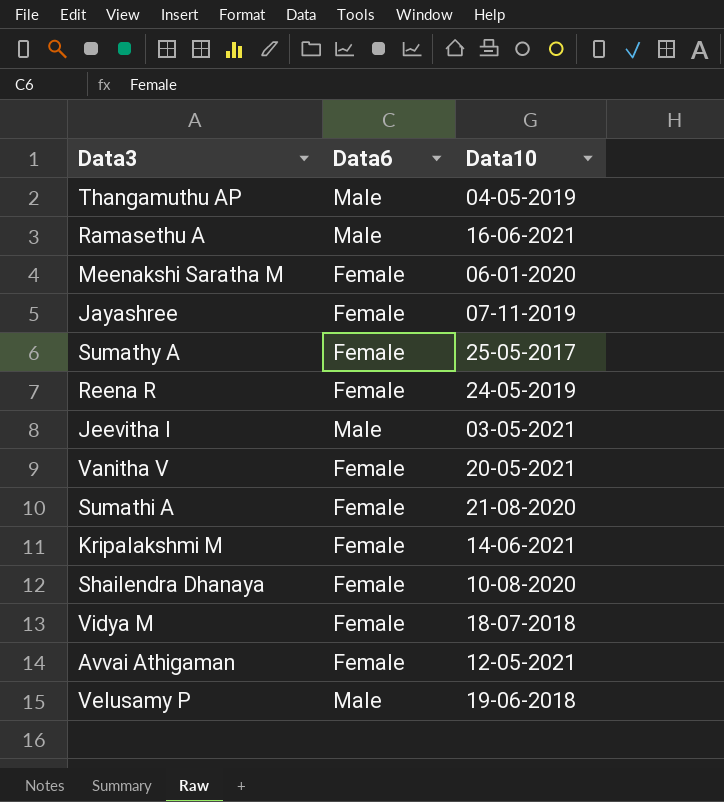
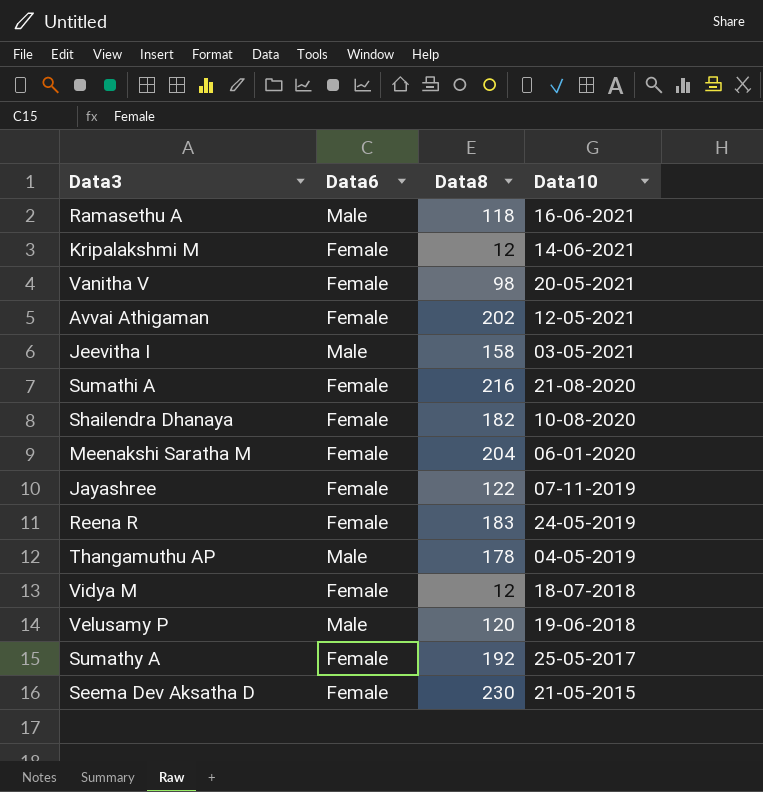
row order: none -> Data10 descending
column Data8 | position: none -> 3
row Seema Dev Aksatha D: none -> Female | 230 | 21-05-2015

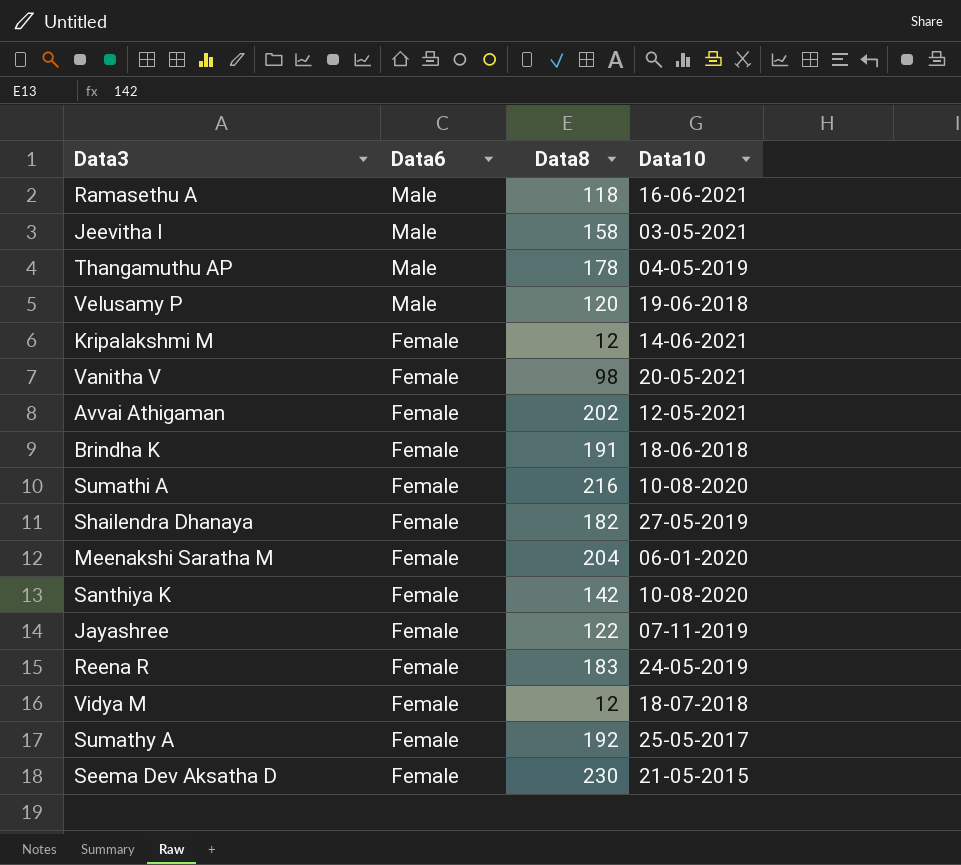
row order: Data10 descending -> Data6 descending
row Brindha K: none -> Female | 191 | 18-06-2018
Sumathi A | Data10: 21-08-2020 -> 10-08-2020
Shailendra Dhanaya | Data10: 10-08-2020 -> 27-05-2019
row Santhiya K: none -> Female | 142 | 10-08-2020

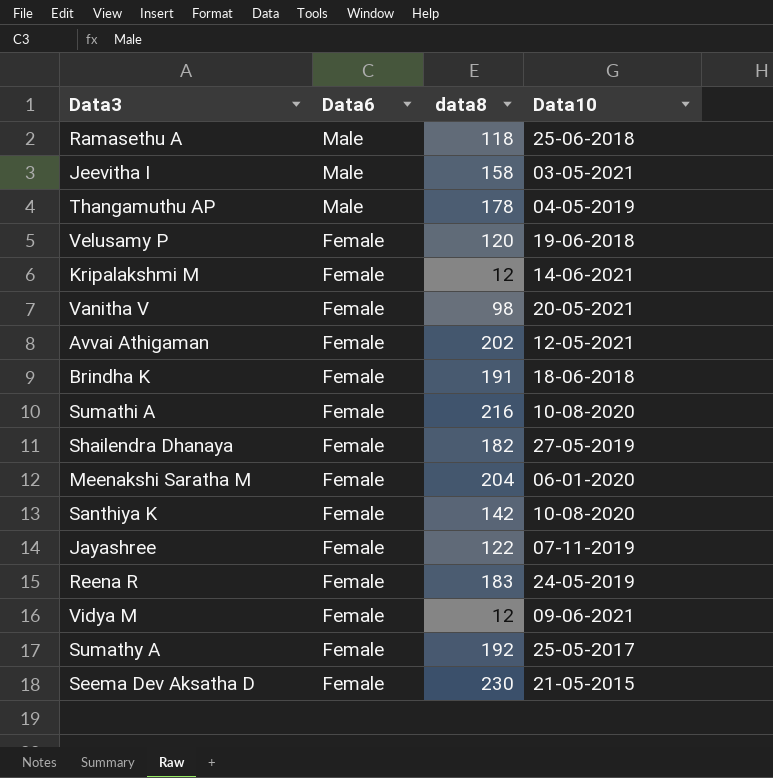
column name: Data8 -> data8
Ramasethu A | Data10: 16-06-2021 -> 25-06-2018
Velusamy P | Data6: Male -> Female
Vidya M | Data10: 18-07-2018 -> 09-06-2021

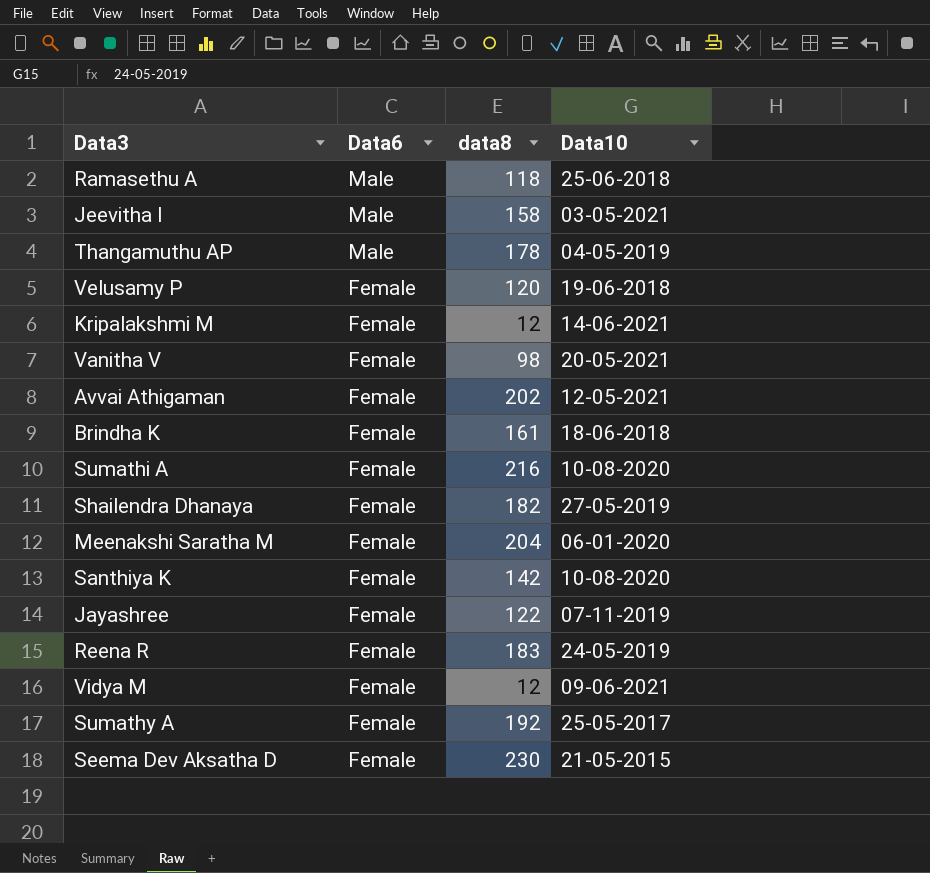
Brindha K | data8: 191 -> 161

